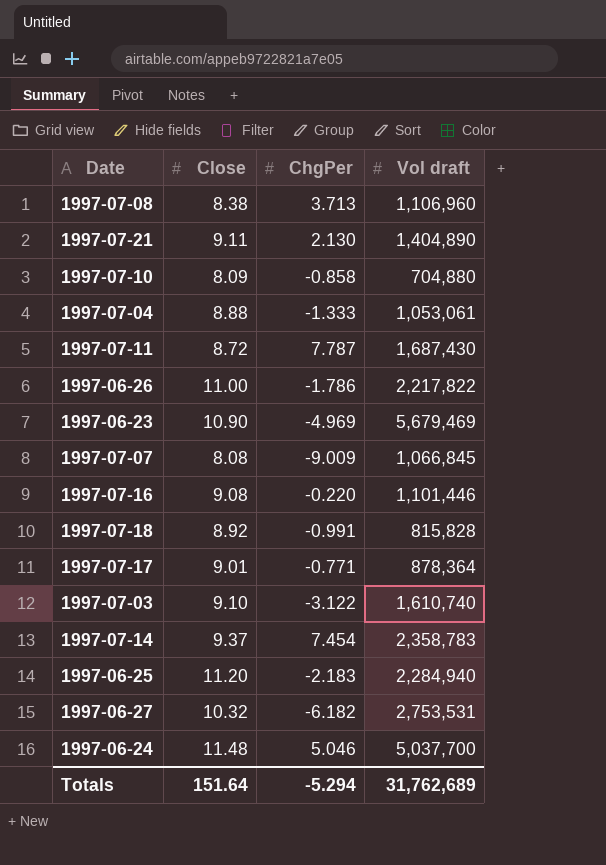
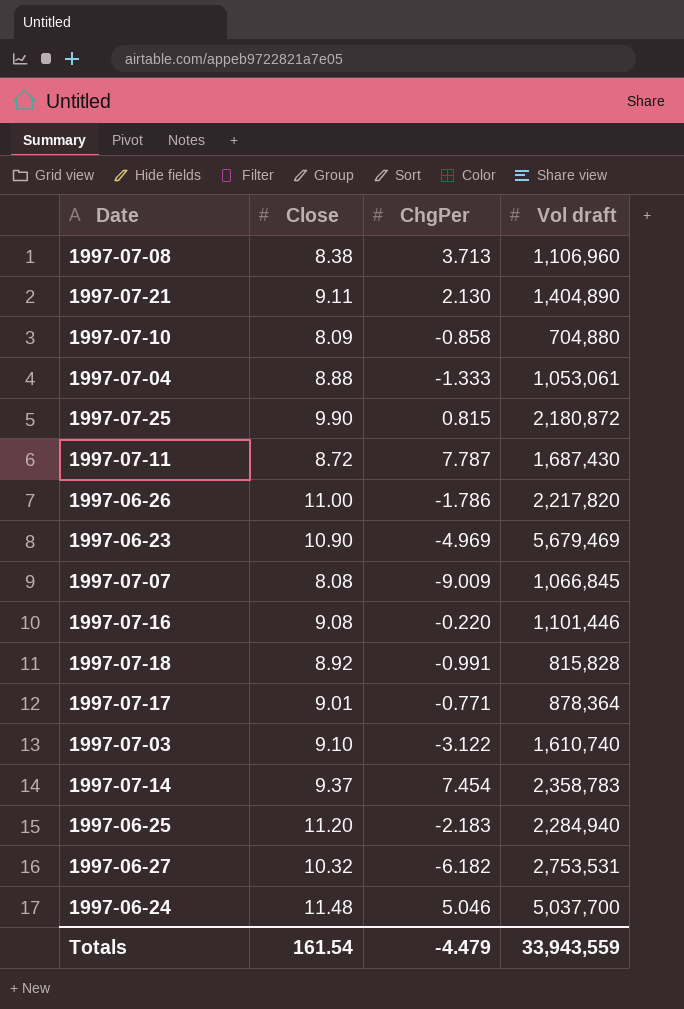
row 1997-07-25: none -> 9.90 | 0.815 | 2,180,872
1997-06-26 | Vol draft: 2,217,822 -> 2,217,820
Totals | Close: 151.64 -> 161.54
Totals | ChgPer: -5.294 -> -4.479
Totals | Vol draft: 31,762,689 -> 33,943,559

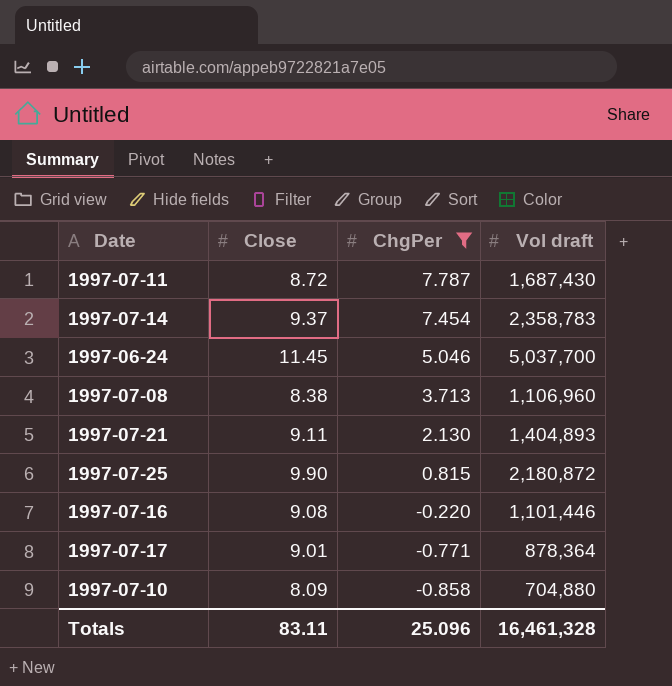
filter: none -> ChgPer >= -0.858
row order: none -> ChgPer descending
1997-06-24 | Close: 11.48 -> 11.45
1997-07-21 | Vol draft: 1,404,890 -> 1,404,893
Totals | Close: 161.54 -> 83.11
Totals | ChgPer: -4.479 -> 25.096
Totals | Vol draft: 33,943,559 -> 16,461,328

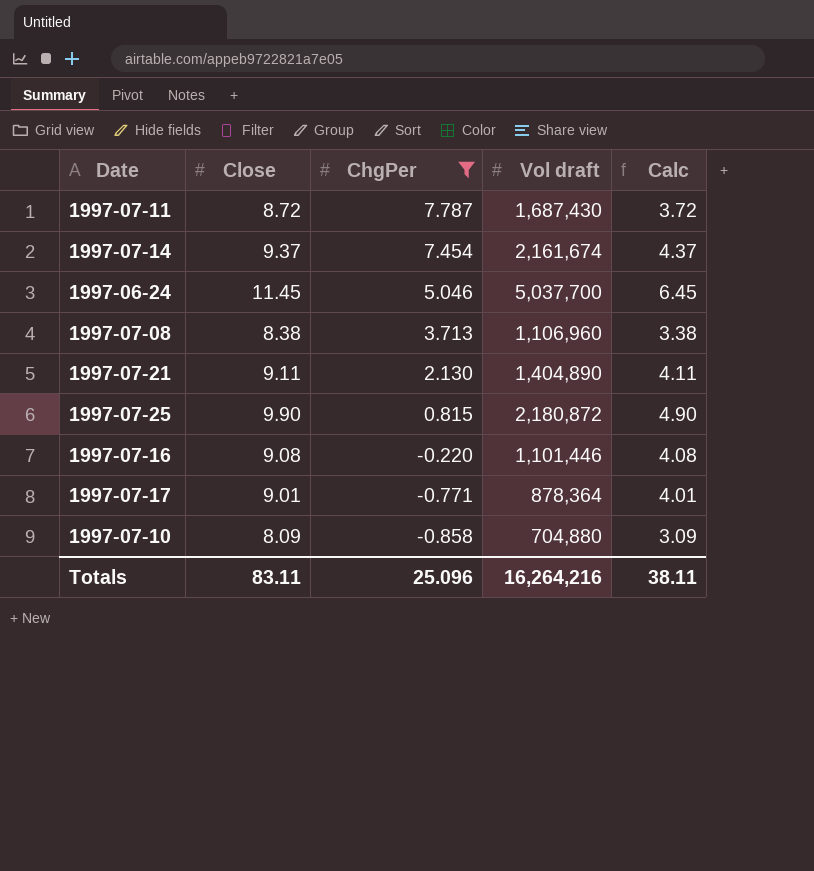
column Calc | formula: none -> [Close] - 5
1997-07-14 | Vol draft: 2,358,783 -> 2,161,674
1997-07-21 | Vol draft: 1,404,893 -> 1,404,890
Totals | Vol draft: 16,461,328 -> 16,264,216

